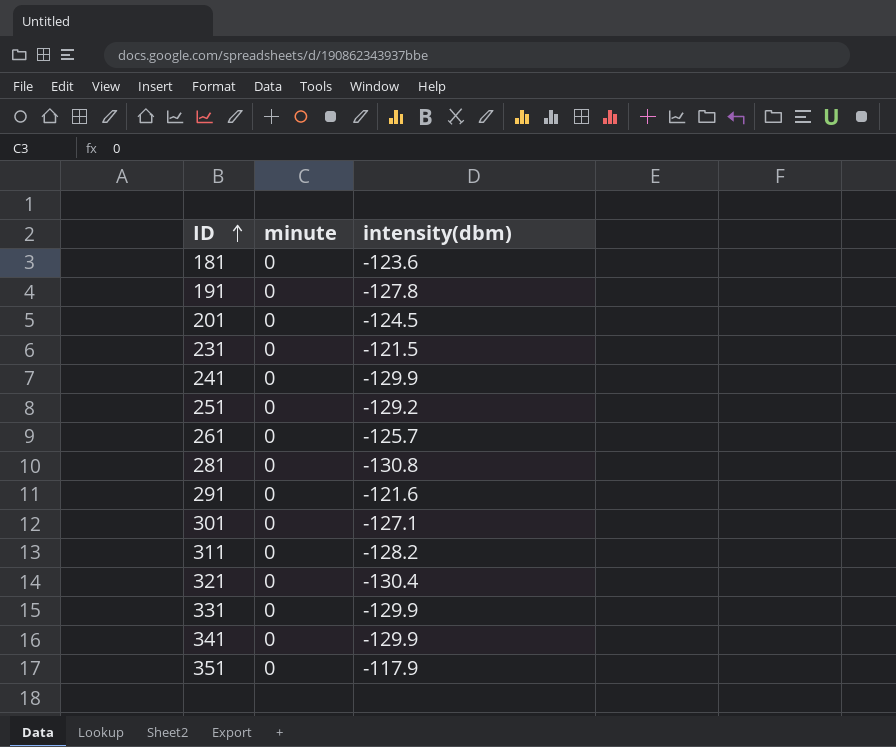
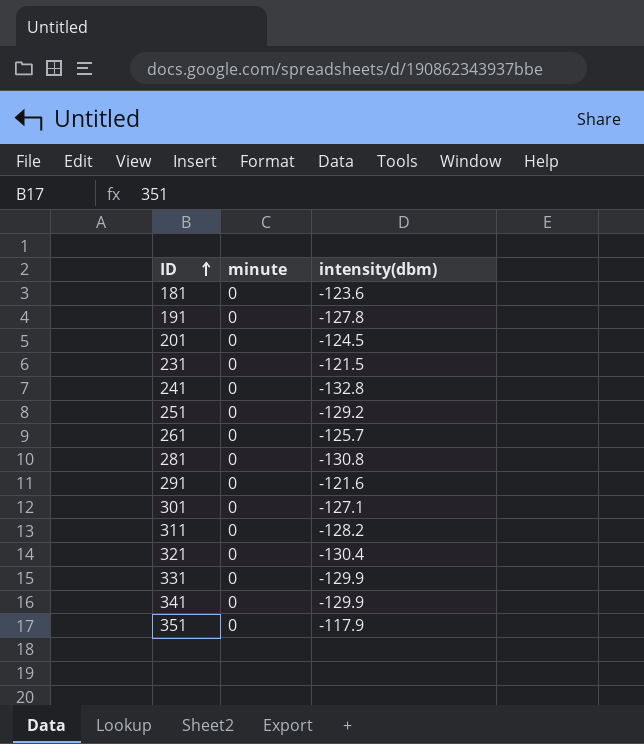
241 | intensity(dbm): -129.9 -> -132.8

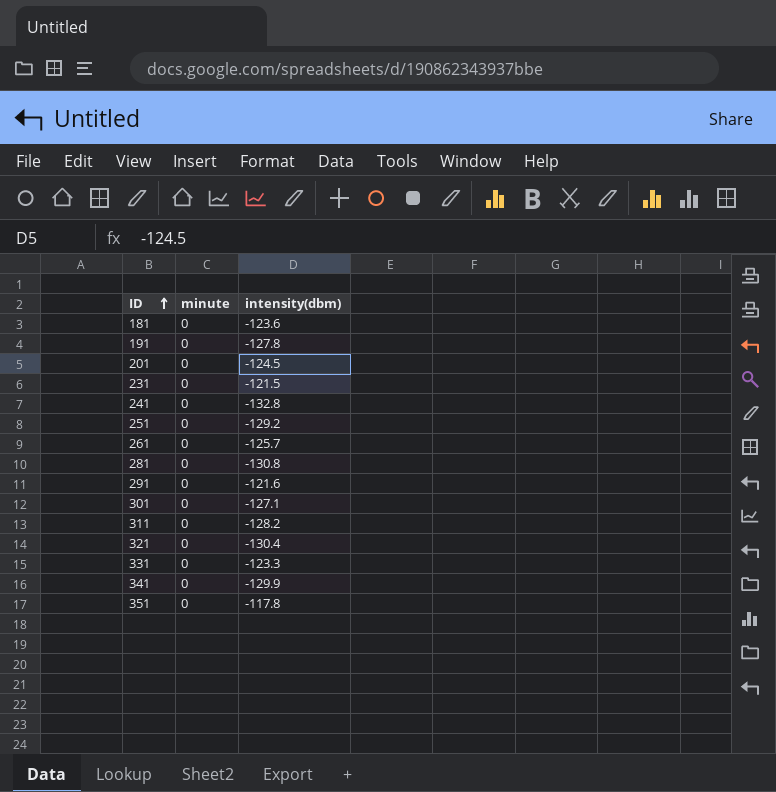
331 | intensity(dbm): -129.9 -> -123.3
351 | intensity(dbm): -117.9 -> -117.8

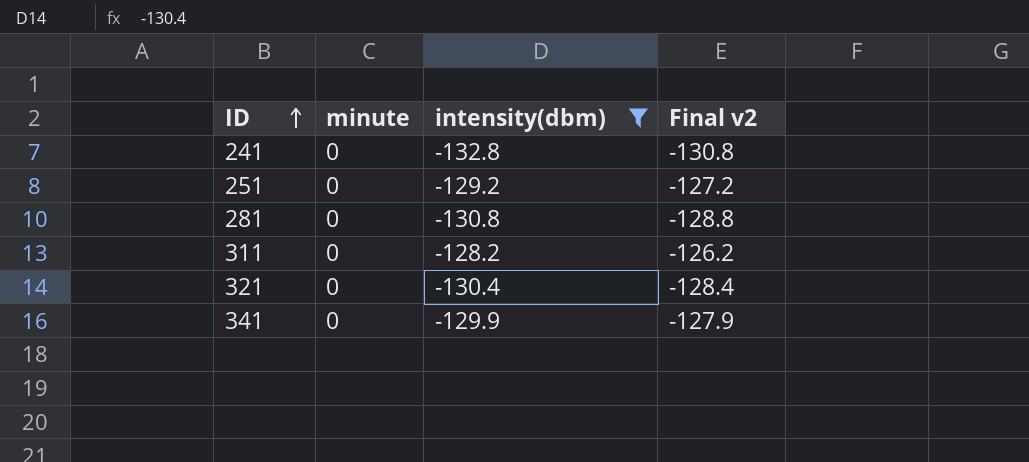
filter: none -> intensity(dbm) <= -128.2
column Final v2 | formula: none -> [intensity(dbm)] + 2

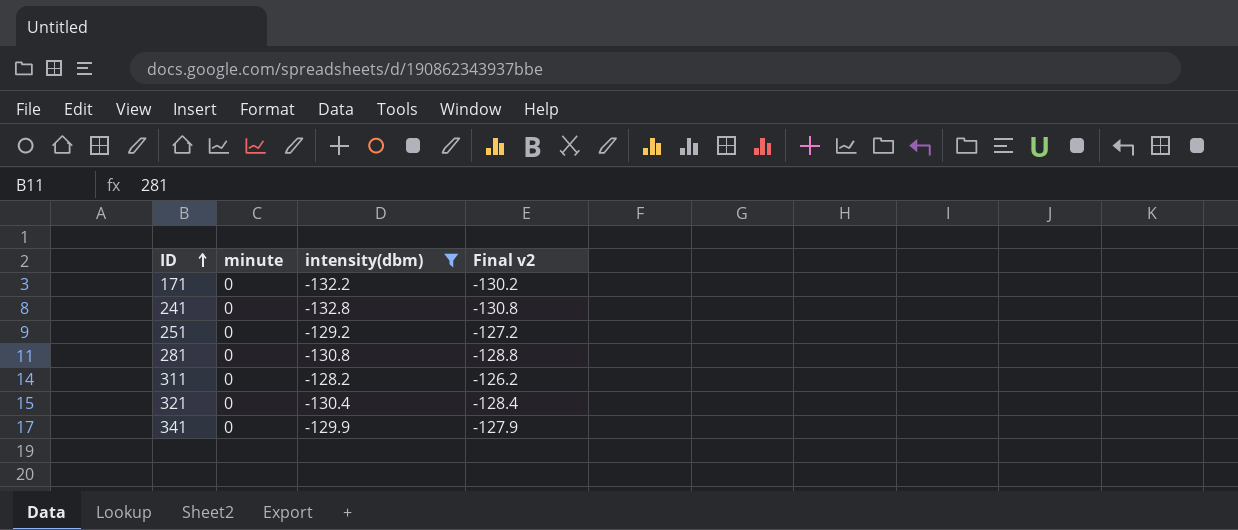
row 171: none -> 0 | -132.2 | -130.2

